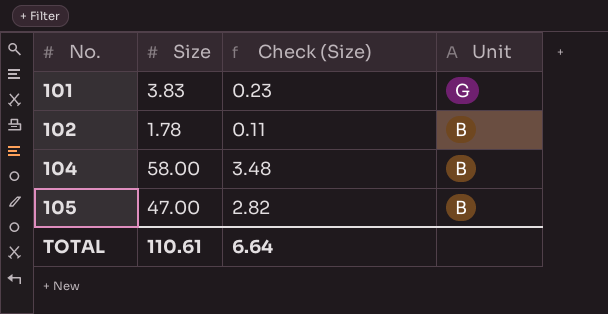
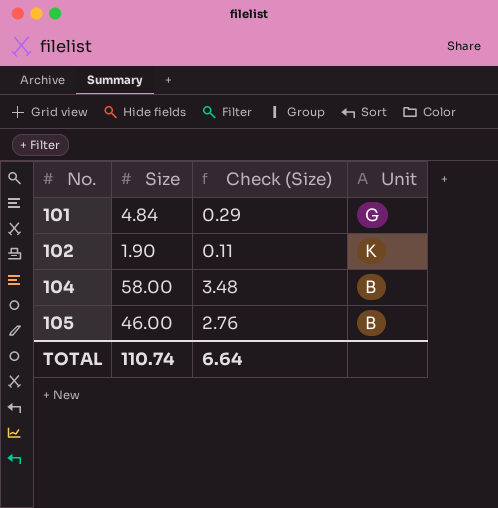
101 | Size: 3.83 -> 4.84
101 | Check (Size): 0.23 -> 0.29
102 | Size: 1.78 -> 1.90
102 | Unit: B -> K
105 | Size: 47.00 -> 46.00
105 | Check (Size): 2.82 -> 2.76
TOTAL | Size: 110.61 -> 110.74

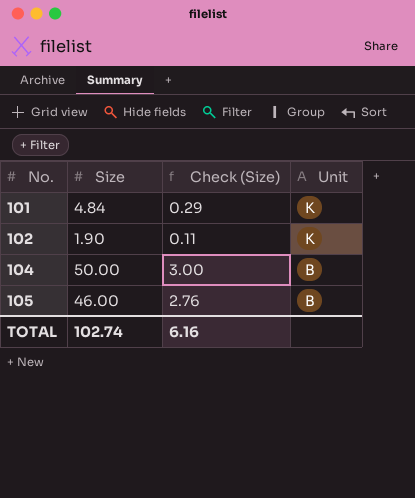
101 | Unit: G -> K
104 | Size: 58.00 -> 50.00
104 | Check (Size): 3.48 -> 3.00
TOTAL | Size: 110.74 -> 102.74
TOTAL | Check (Size): 6.64 -> 6.16

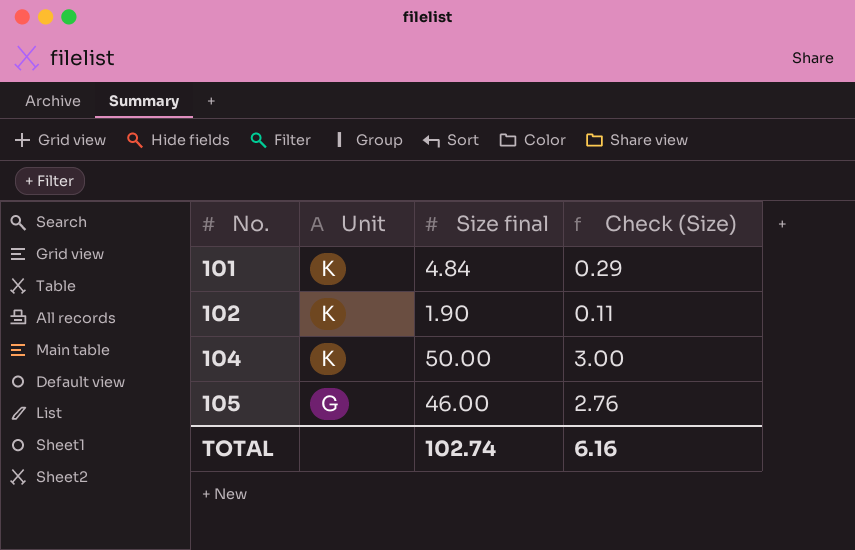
column Unit | position: 4 -> 2
column name: Size -> Size final
104 | Unit: B -> K
105 | Unit: B -> G

